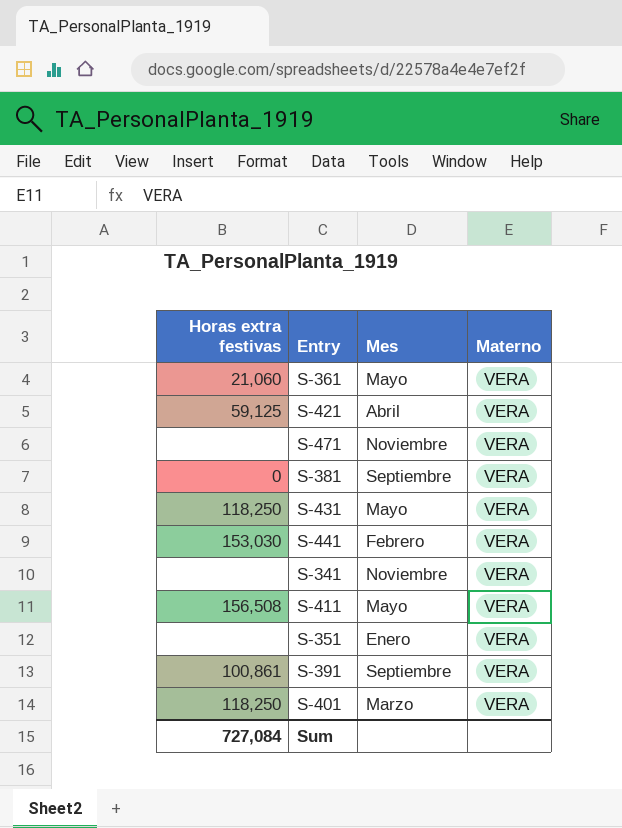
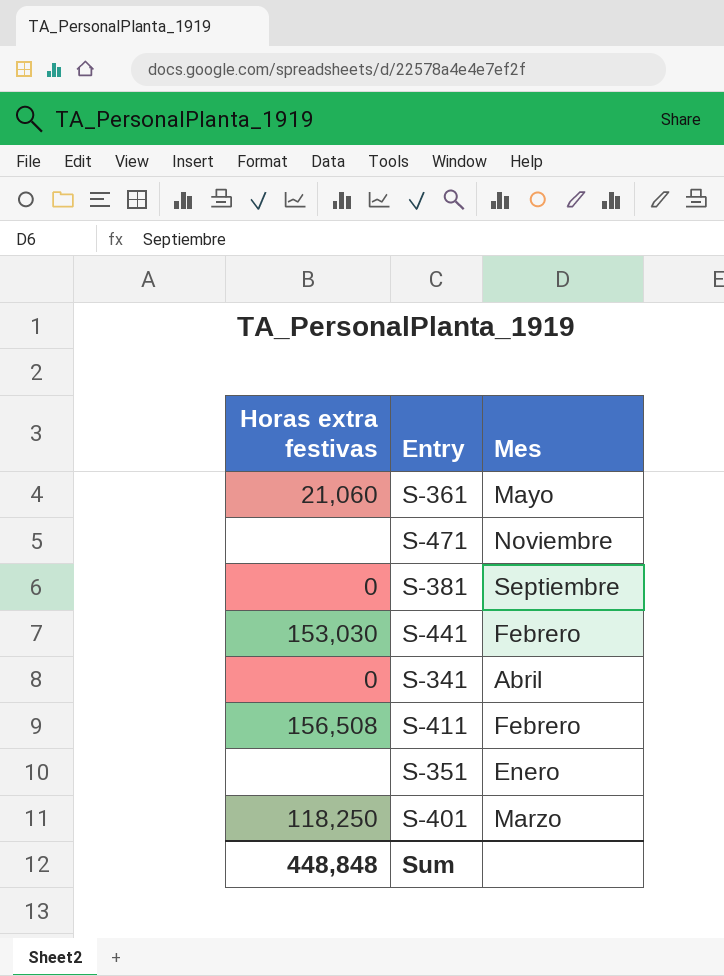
column Materno | position: 4 -> none
row S-421: 59,125 | Abril | VERA -> none
row S-431: 118,250 | Mayo | VERA -> none
row S-391: 100,861 | Septiembre | VERA -> none
S-341 | Horas extra festivas: none -> 0
S-341 | Mes: Noviembre -> Abril
S-411 | Mes: Mayo -> Febrero
Sum | Horas extra festivas: 727,084 -> 448,848

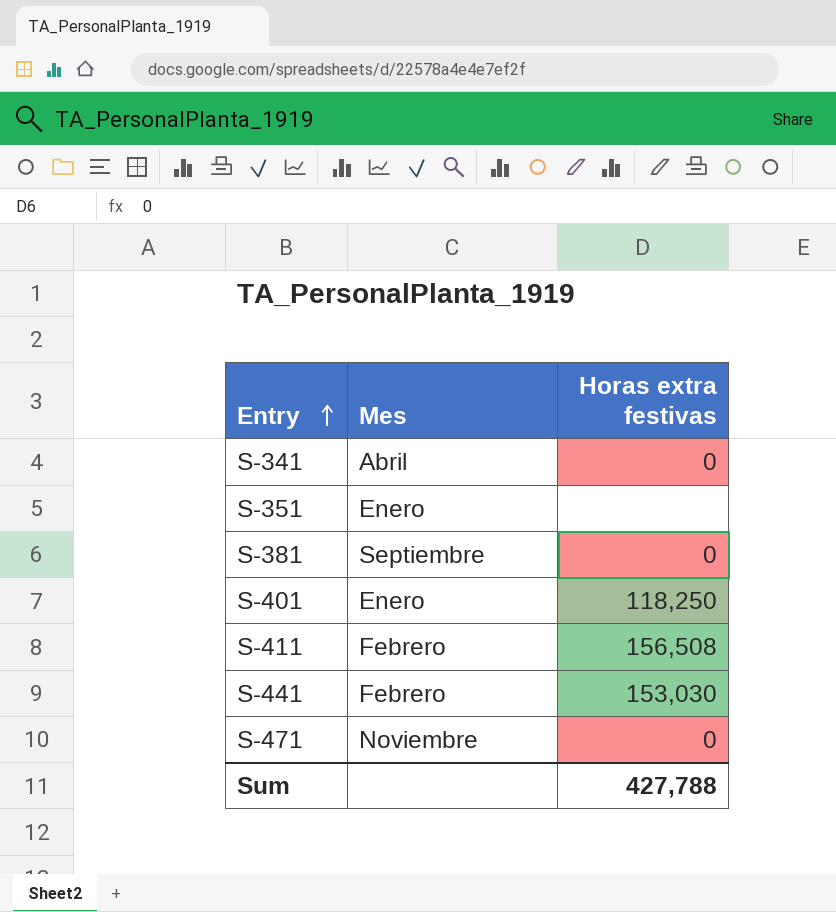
row order: none -> Entry ascending
column Horas extra festivas | position: 1 -> 3
row S-361: 21,060 | Mayo -> none
S-401 | Mes: Marzo -> Enero
S-471 | Horas extra festivas: none -> 0
Sum | Horas extra festivas: 448,848 -> 427,788

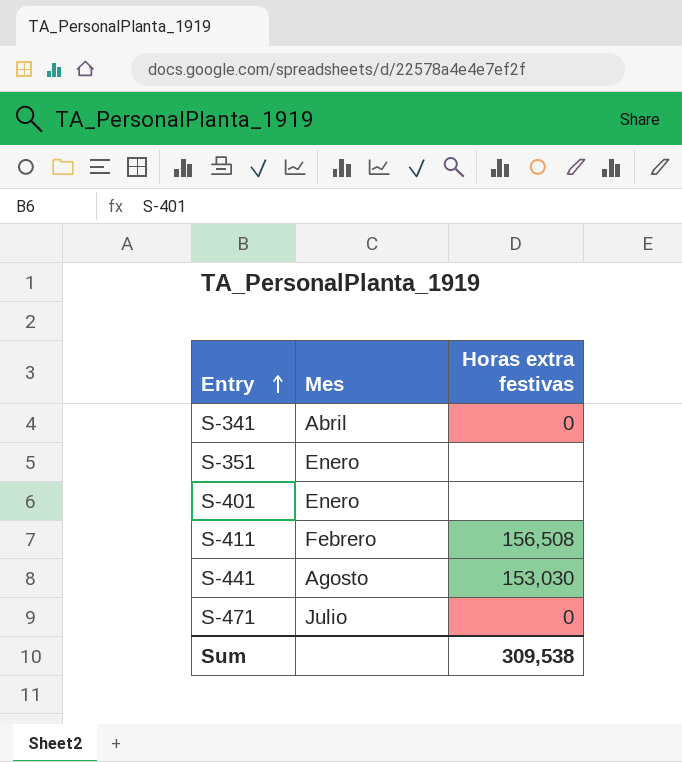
row S-381: Septiembre | 0 -> none
S-401 | Horas extra festivas: 118,250 -> none
S-441 | Mes: Febrero -> Agosto
S-471 | Mes: Noviembre -> Julio
Sum | Horas extra festivas: 427,788 -> 309,538

